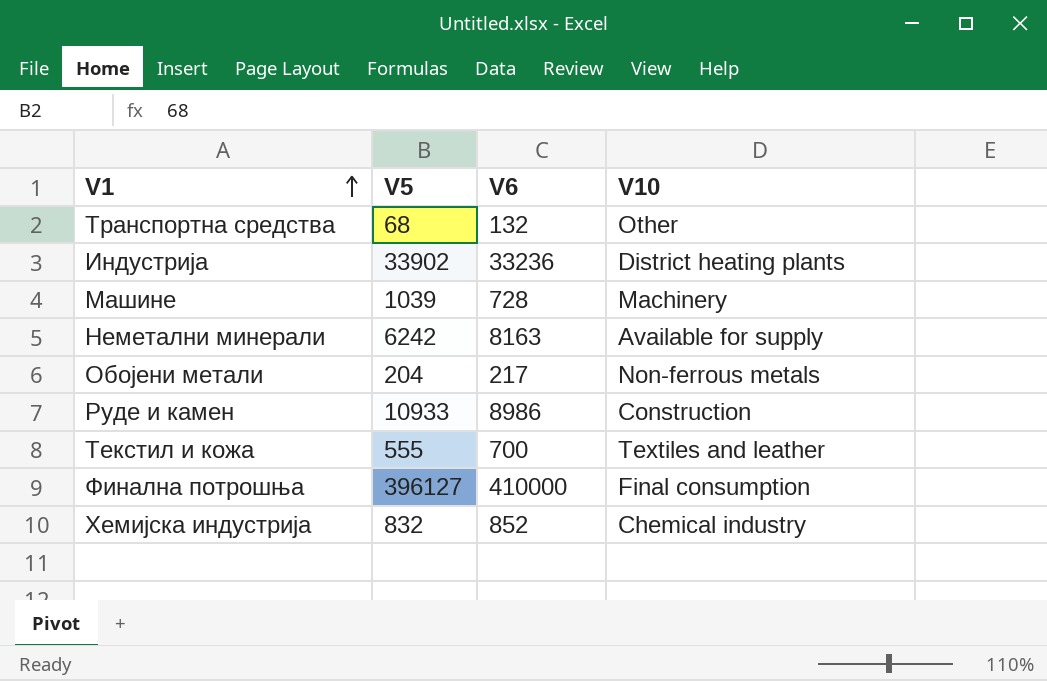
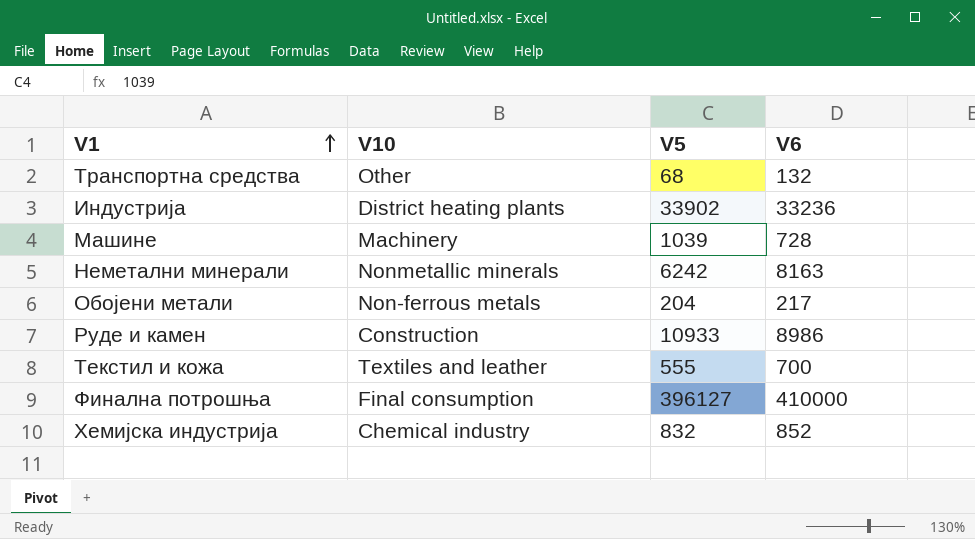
column V10 | position: 4 -> 2
Неметални минерали | V10: Available for supply -> Nonmetallic minerals

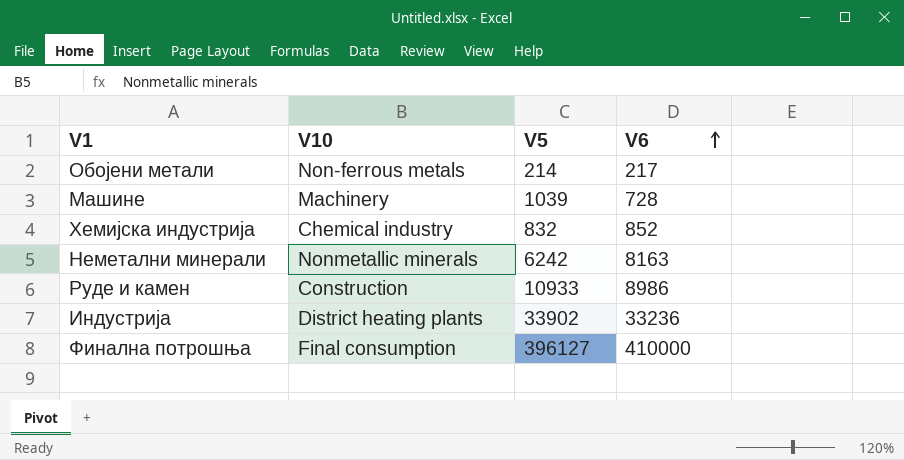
row order: V1 ascending -> V6 ascending
row Tранспортна средства: Other | 68 | 132 -> none
row Текстил и кожа: Textiles and leather | 555 | 700 -> none
Обојени метали | V5: 204 -> 214

